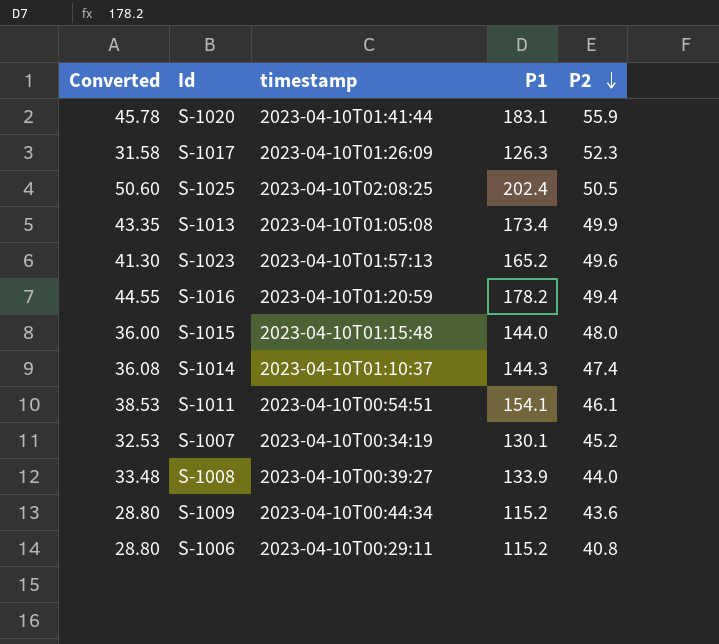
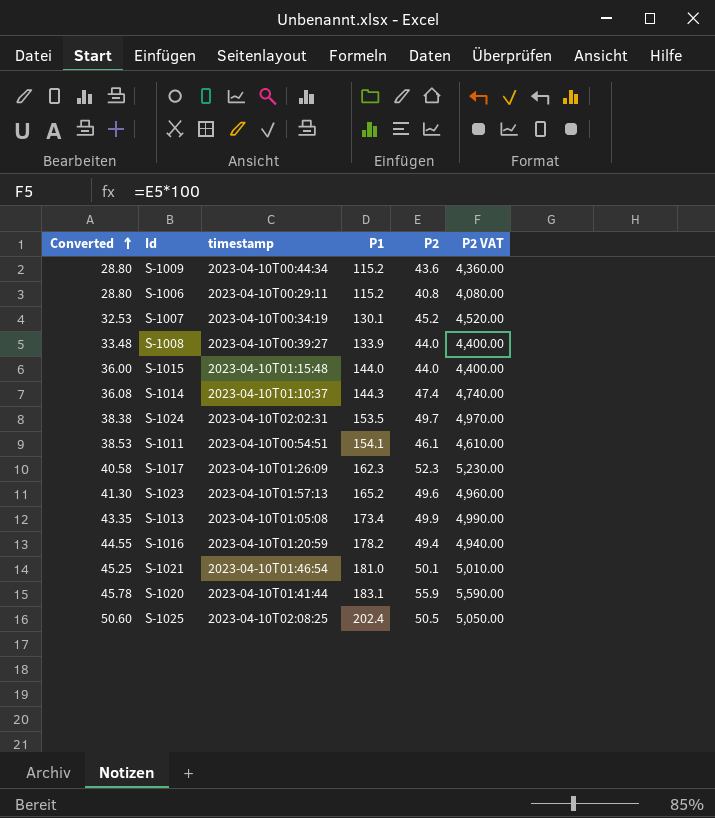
row order: P2 descending -> Converted ascending
column P2 VAT | formula: none -> [P2] * 100
S-1015 | P2: 48.0 -> 44.0
row S-1024: none -> 38.38 | 2023-04-10T02:02:31 | 153.5 | 49.7 | 4,970.00
S-1017 | Converted: 31.58 -> 40.58
S-1017 | P1: 126.3 -> 162.3
row S-1021: none -> 45.25 | 2023-04-10T01:46:54 | 181.0 | 50.1 | 5,010.00

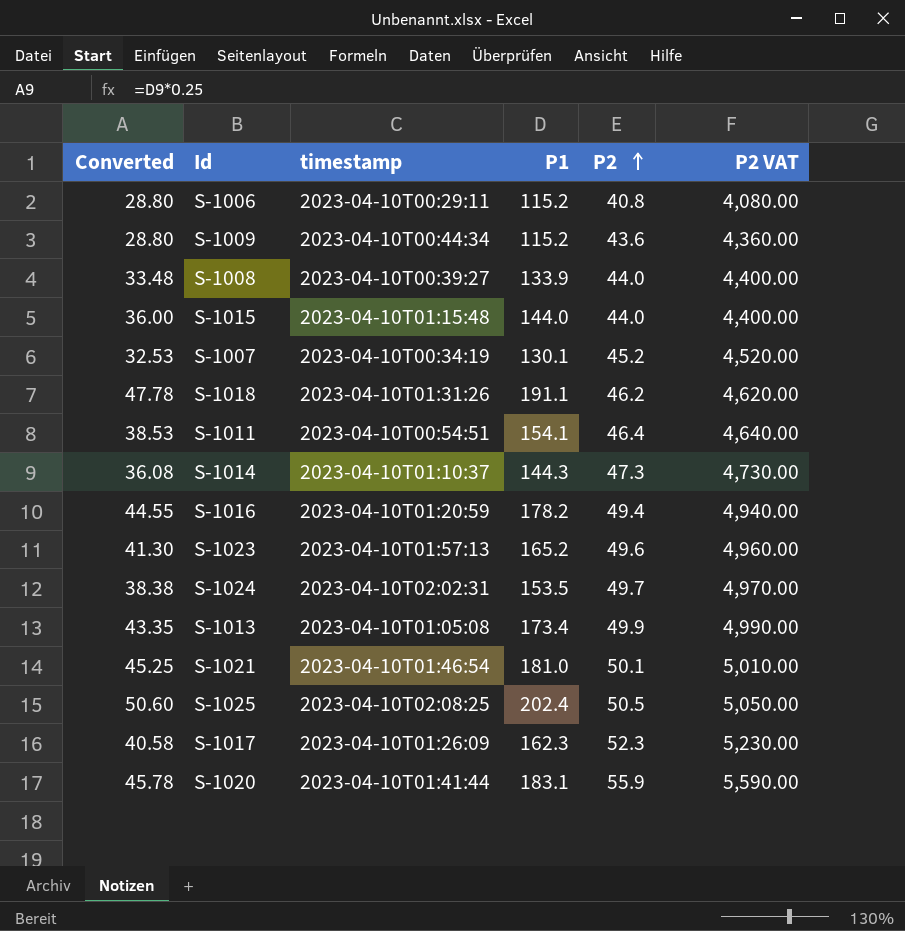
row order: Converted ascending -> P2 ascending
row S-1018: none -> 47.78 | 2023-04-10T01:31:26 | 191.1 | 46.2 | 4,620.00
S-1011 | P2: 46.1 -> 46.4
S-1011 | P2 VAT: 4,610.00 -> 4,640.00
S-1014 | P2: 47.4 -> 47.3
S-1014 | P2 VAT: 4,740.00 -> 4,730.00

